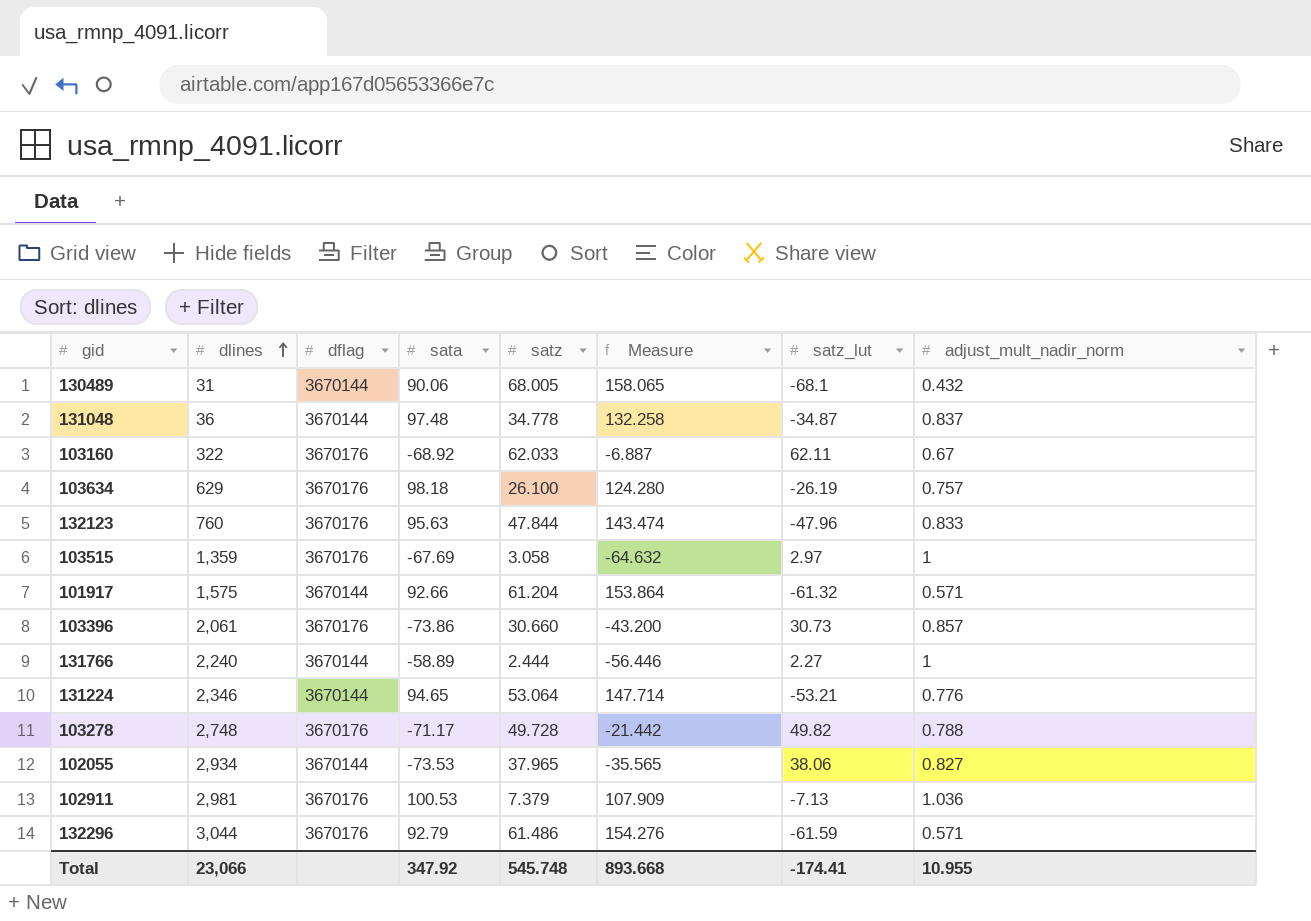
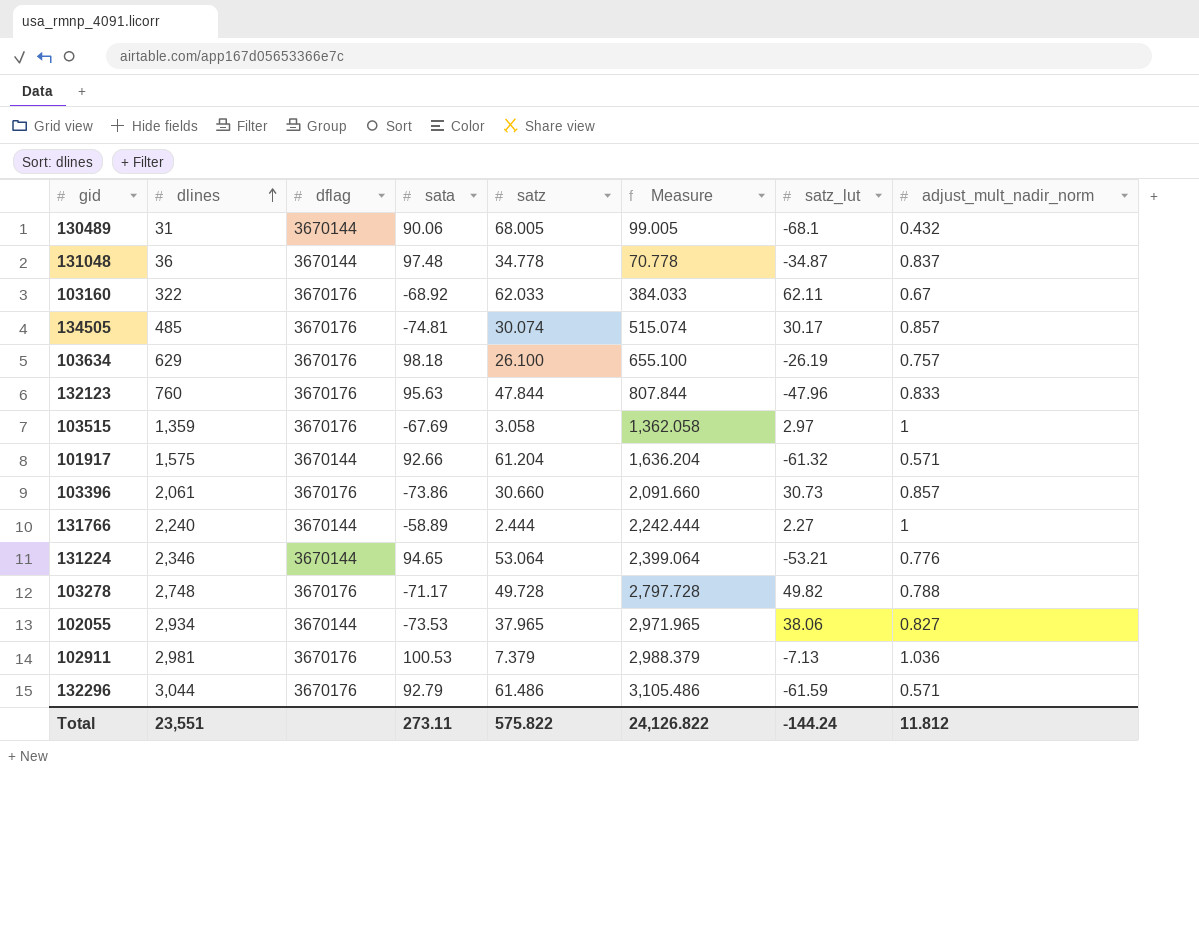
column Measure | formula: [sata] + [satz] -> [dlines] + [satz]
row 134505: none -> 485 | 3670176 | -74.81 | 30.074 | 515.074 | 30.17 | 0.857
Total | dlines: 23,066 -> 23,551
Total | sata: 347.92 -> 273.11
Total | satz: 545.748 -> 575.822
Total | Measure: 893.668 -> 24,126.822
Total | satz_lut: -174.41 -> -144.24
Total | adjust_mult_nadir_norm: 10.955 -> 11.812

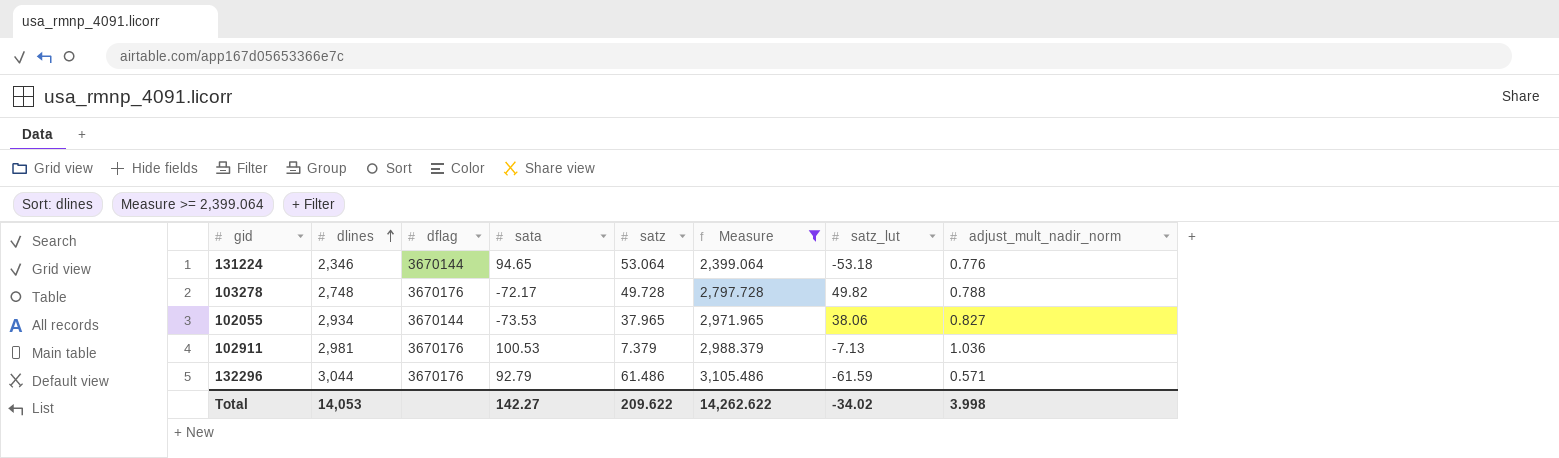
filter: none -> Measure >= 2,399.064
131224 | satz_lut: -53.21 -> -53.18
103278 | sata: -71.17 -> -72.17
Total | dlines: 23,551 -> 14,053
Total | sata: 273.11 -> 142.27
Total | satz: 575.822 -> 209.622
Total | Measure: 24,126.822 -> 14,262.622
Total | satz_lut: -144.24 -> -34.02
Total | adjust_mult_nadir_norm: 11.812 -> 3.998

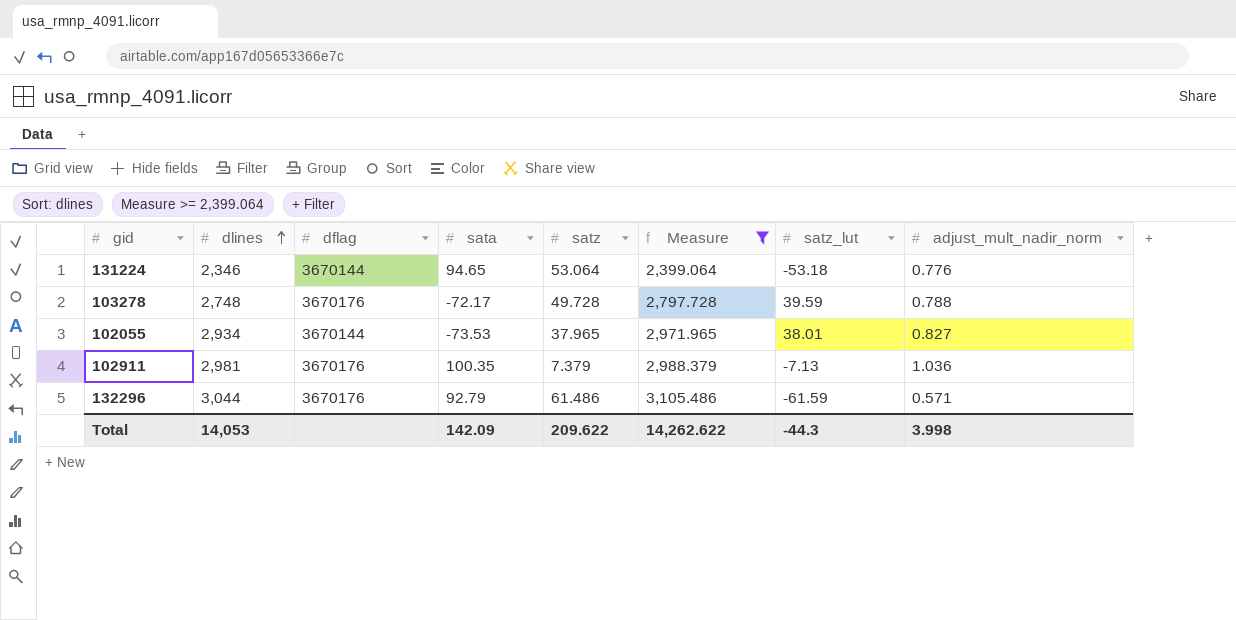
103278 | satz_lut: 49.82 -> 39.59
102055 | satz_lut: 38.06 -> 38.01
102911 | sata: 100.53 -> 100.35
Total | sata: 142.27 -> 142.09
Total | satz_lut: -34.02 -> -44.3

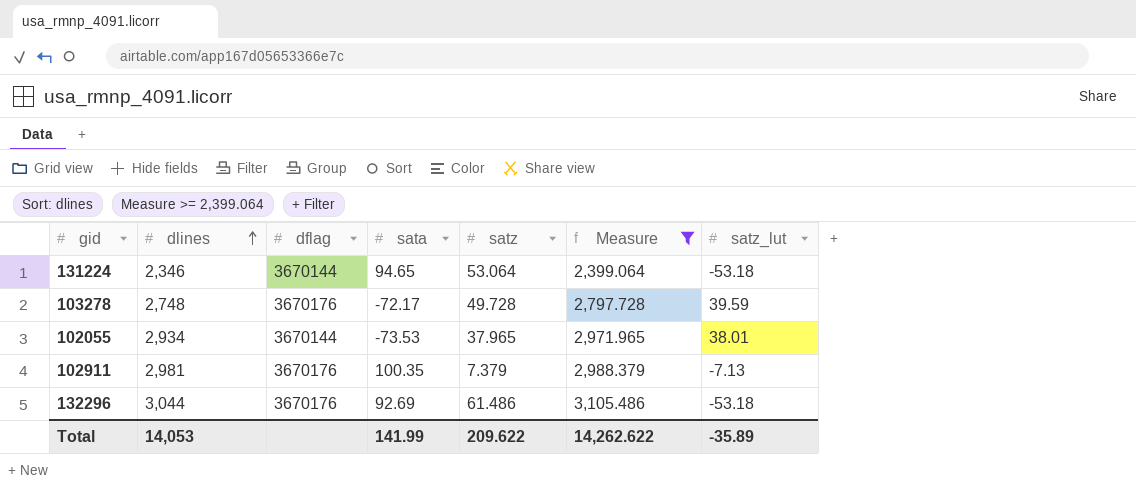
column adjust_mult_nadir_norm | position: 8 -> none
132296 | sata: 92.79 -> 92.69
132296 | satz_lut: -61.59 -> -53.18
Total | sata: 142.09 -> 141.99
Total | satz_lut: -44.3 -> -35.89

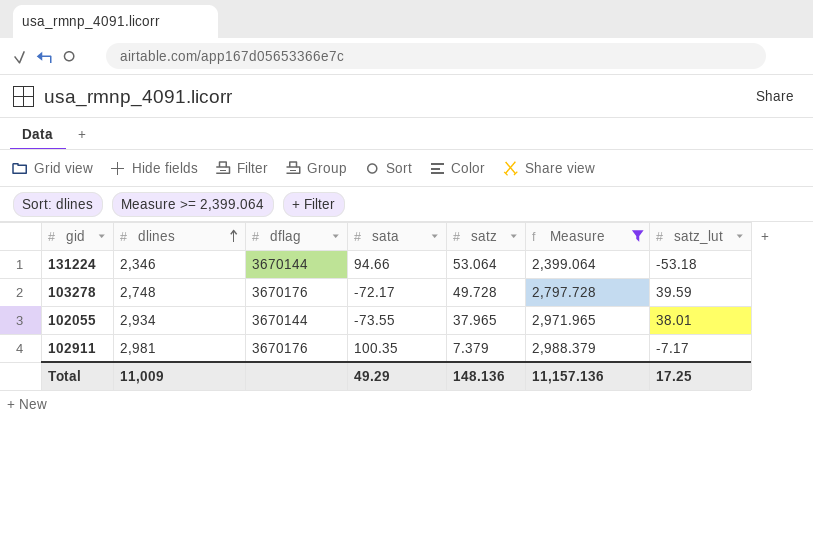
row 132296: 3,044 | 3670176 | 92.69 | 61.486 | 3,105.486 | -53.18 -> none
131224 | sata: 94.65 -> 94.66
102055 | sata: -73.53 -> -73.55
102911 | satz_lut: -7.13 -> -7.17
Total | dlines: 14,053 -> 11,009
Total | sata: 141.99 -> 49.29
Total | satz: 209.622 -> 148.136
Total | Measure: 14,262.622 -> 11,157.136
Total | satz_lut: -35.89 -> 17.25

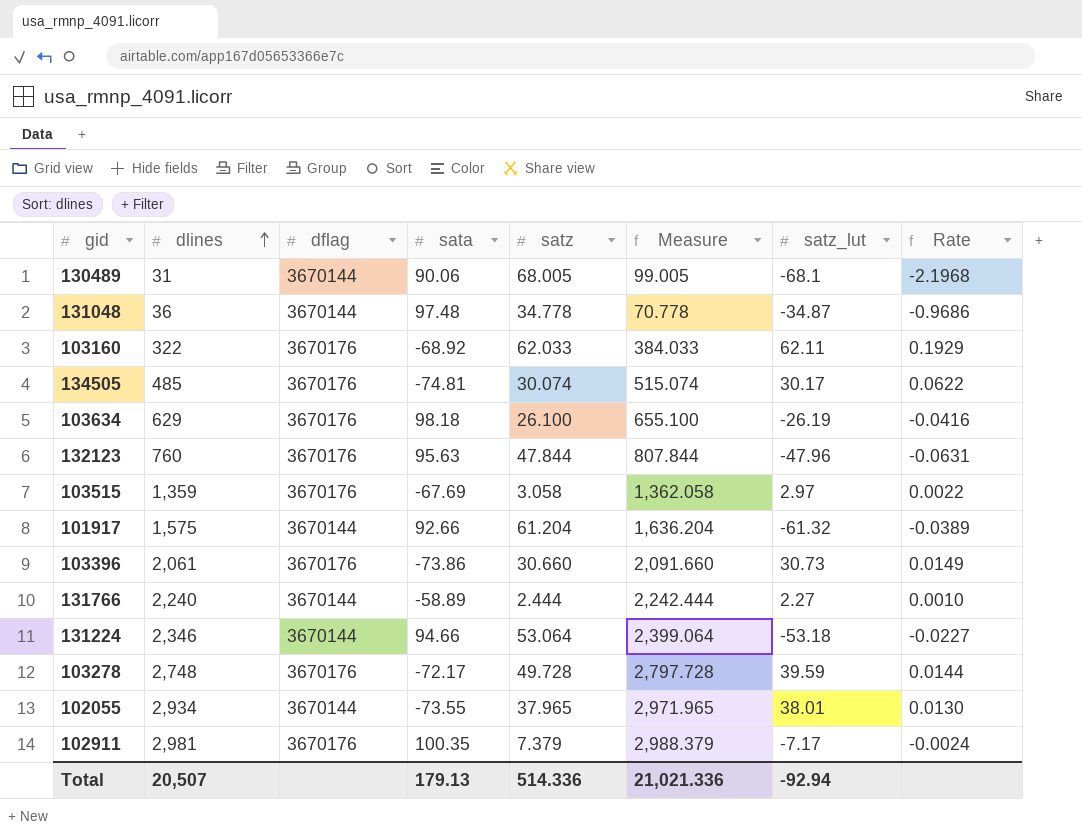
filter: Measure >= 2,399.064 -> none
column Rate | formula: none -> [satz_lut] / [dlines]
Total | dlines: 11,009 -> 20,507
Total | sata: 49.29 -> 179.13
Total | satz: 148.136 -> 514.336
Total | Measure: 11,157.136 -> 21,021.336
Total | satz_lut: 17.25 -> -92.94

